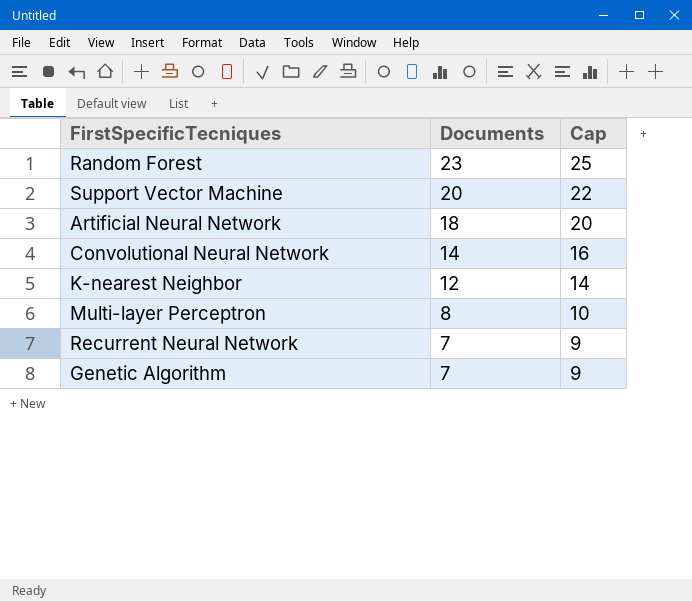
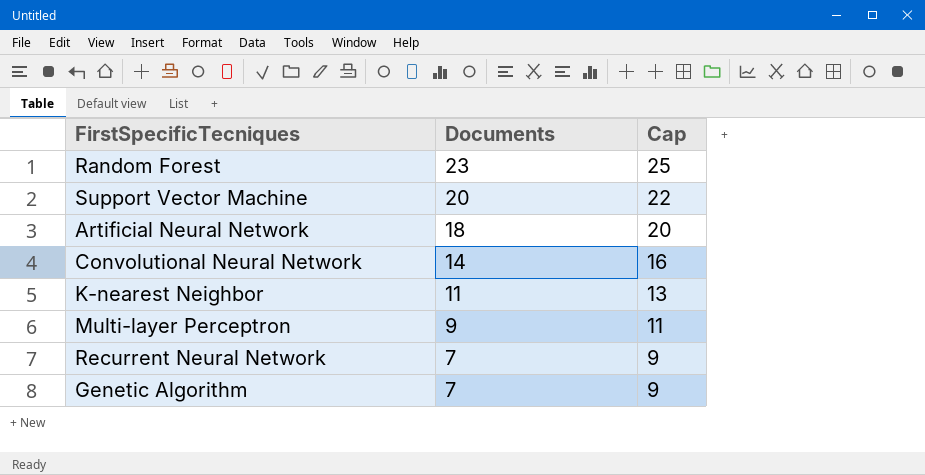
K-nearest Neighbor | Documents: 12 -> 11
K-nearest Neighbor | Cap: 14 -> 13
Multi-layer Perceptron | Documents: 8 -> 9
Multi-layer Perceptron | Cap: 10 -> 11

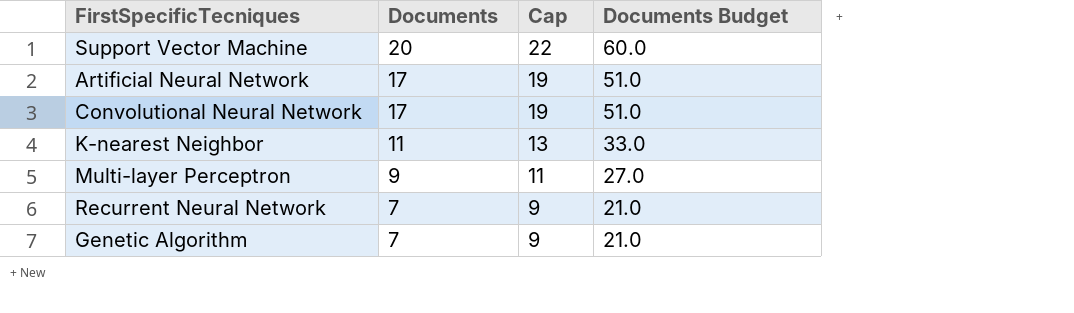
column Documents Budget | formula: none -> [Documents] * 3
row Random Forest: 23 | 25 -> none
Artificial Neural Network | Documents: 18 -> 17
Artificial Neural Network | Cap: 20 -> 19
Convolutional Neural Network | Documents: 14 -> 17
Convolutional Neural Network | Cap: 16 -> 19

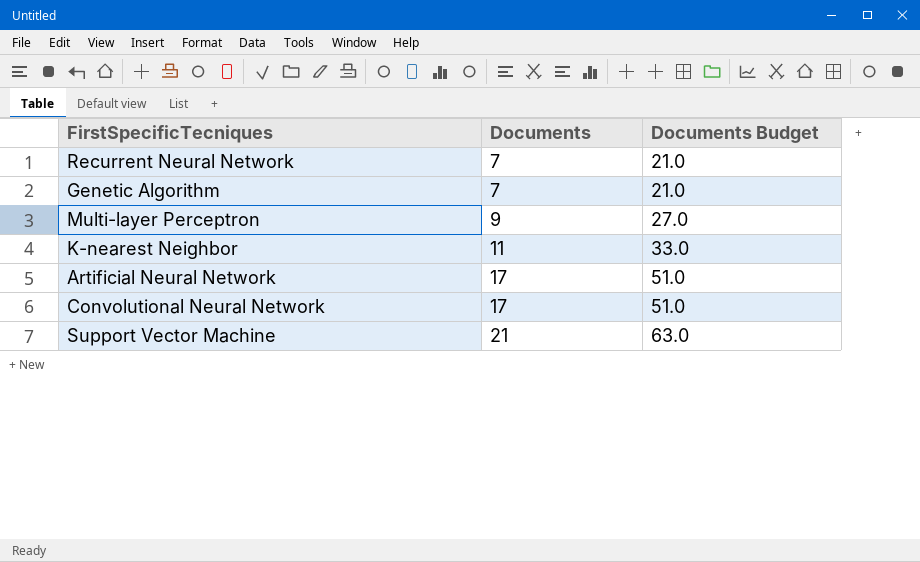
row order: Documents descending -> Documents ascending
column Cap | formula: [Documents] + 2 -> none
Support Vector Machine | Documents: 20 -> 21
Support Vector Machine | Documents Budget: 60.0 -> 63.0

